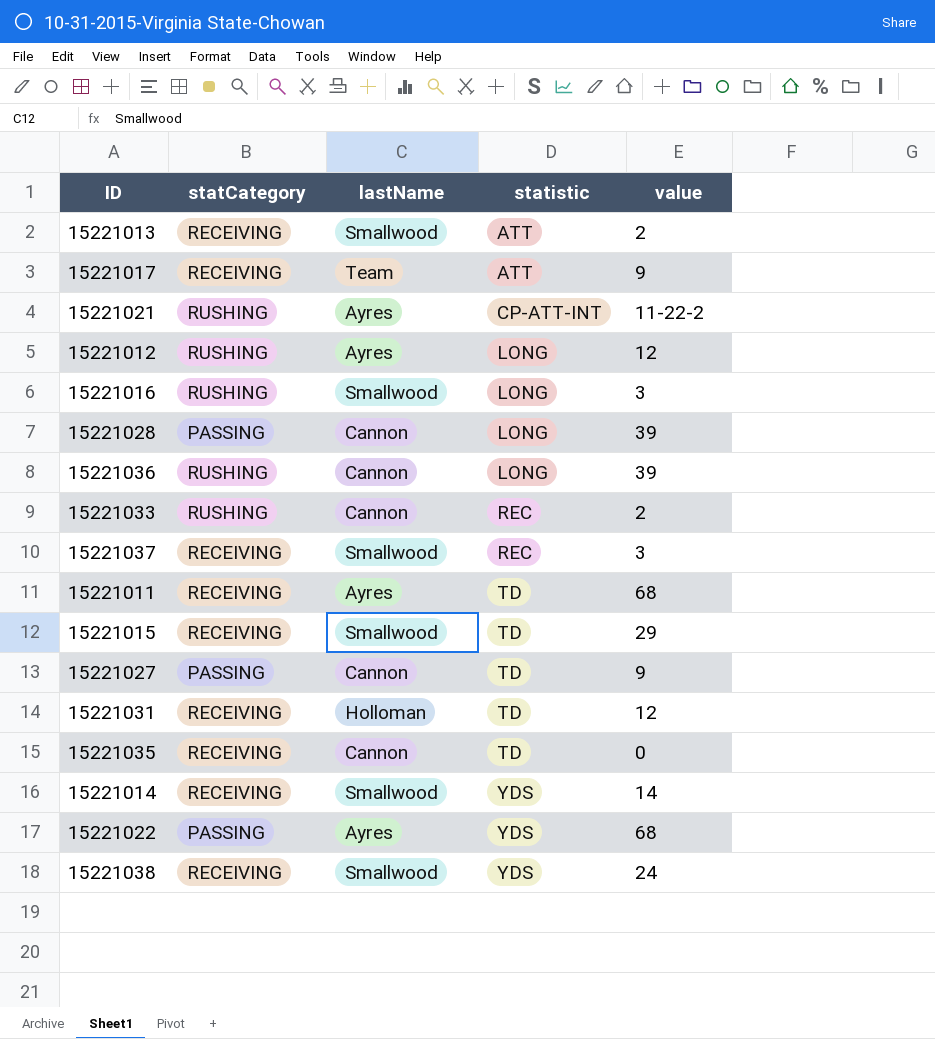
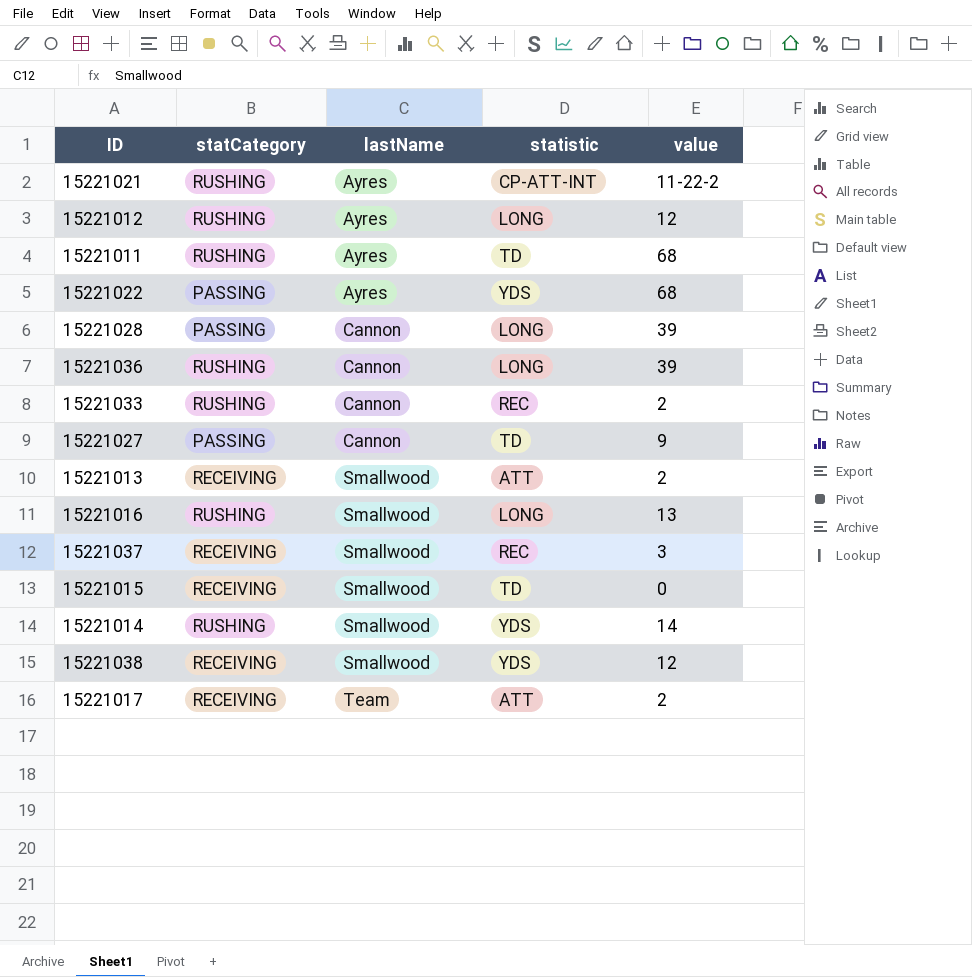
row order: statistic ascending -> lastName ascending
row 15221031: RECEIVING | Holloman | TD | 12 -> none
row 15221035: RECEIVING | Cannon | TD | 0 -> none
15221011 | statCategory: RECEIVING -> RUSHING
15221016 | value: 3 -> 13
15221015 | value: 29 -> 0
15221014 | statCategory: RECEIVING -> RUSHING
15221038 | value: 24 -> 12
15221017 | value: 9 -> 2

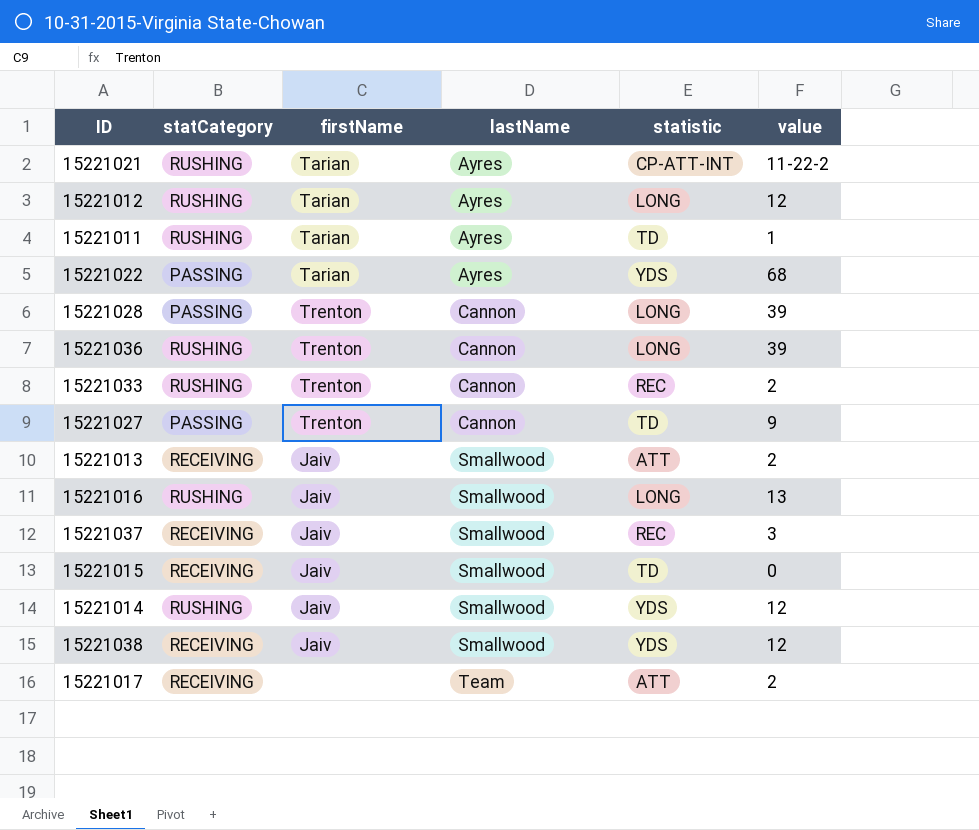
column firstName | position: none -> 3
15221011 | value: 68 -> 1
15221014 | value: 14 -> 12

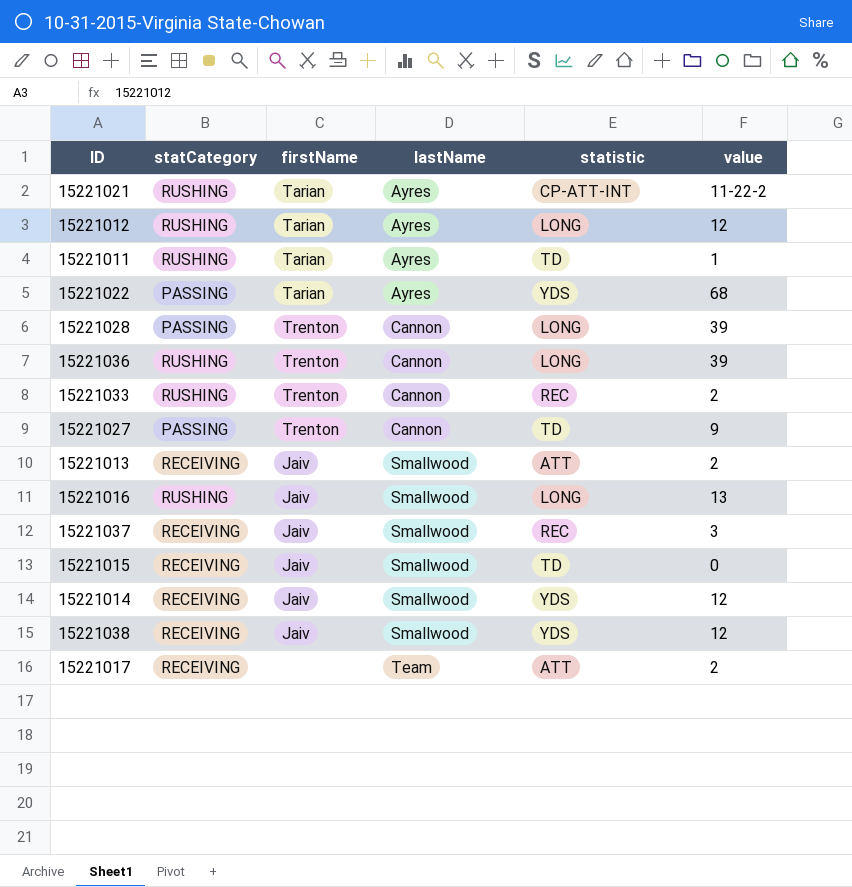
15221014 | statCategory: RUSHING -> RECEIVING

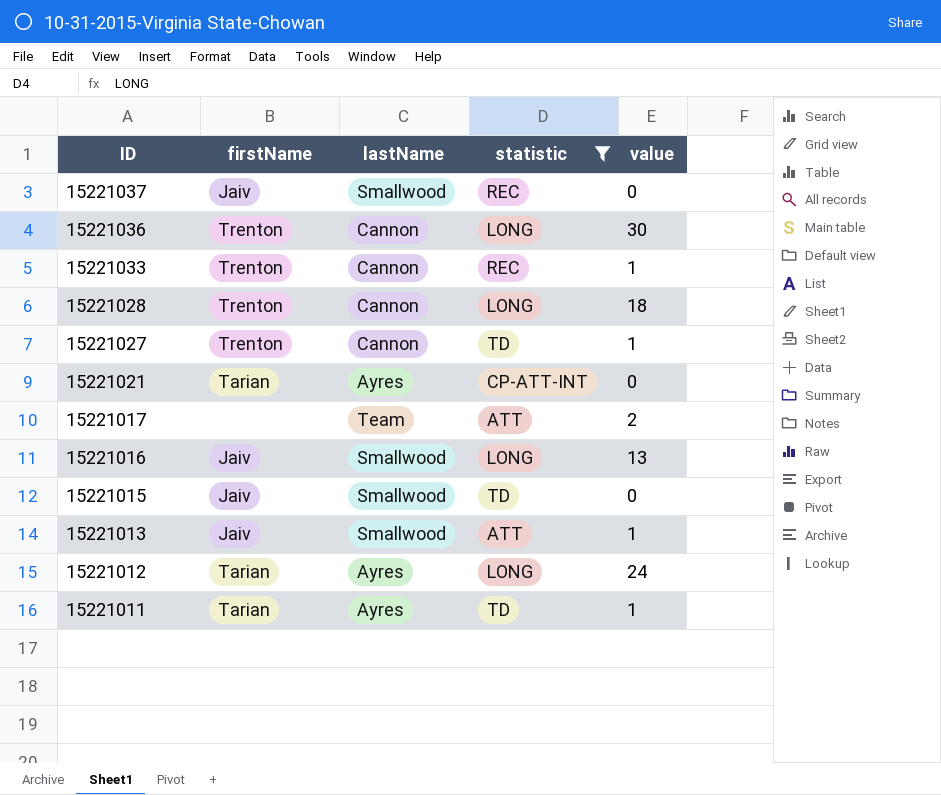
filter: none -> statistic != YDS
row order: lastName ascending -> ID descending
column statCategory | position: 2 -> none
15221037 | value: 3 -> 0
15221036 | value: 39 -> 30
15221033 | value: 2 -> 1
15221028 | value: 39 -> 18
15221027 | value: 9 -> 1
15221021 | value: 11-22-2 -> 0
15221013 | value: 2 -> 1
15221012 | value: 12 -> 24

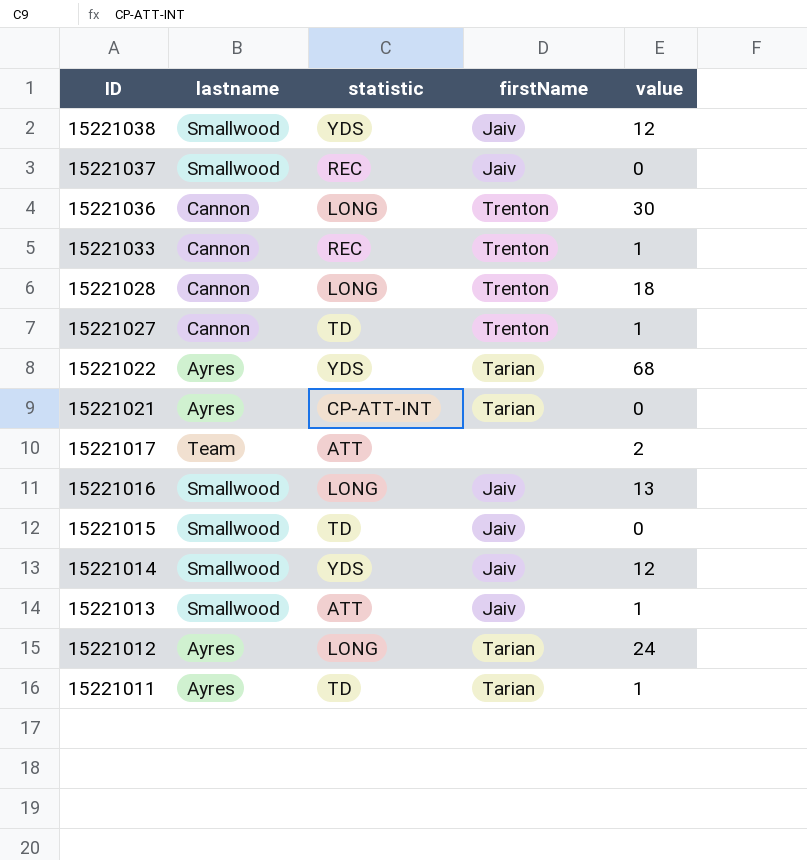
filter: statistic != YDS -> none
column name: lastName -> lastname
column firstName | position: 2 -> 4

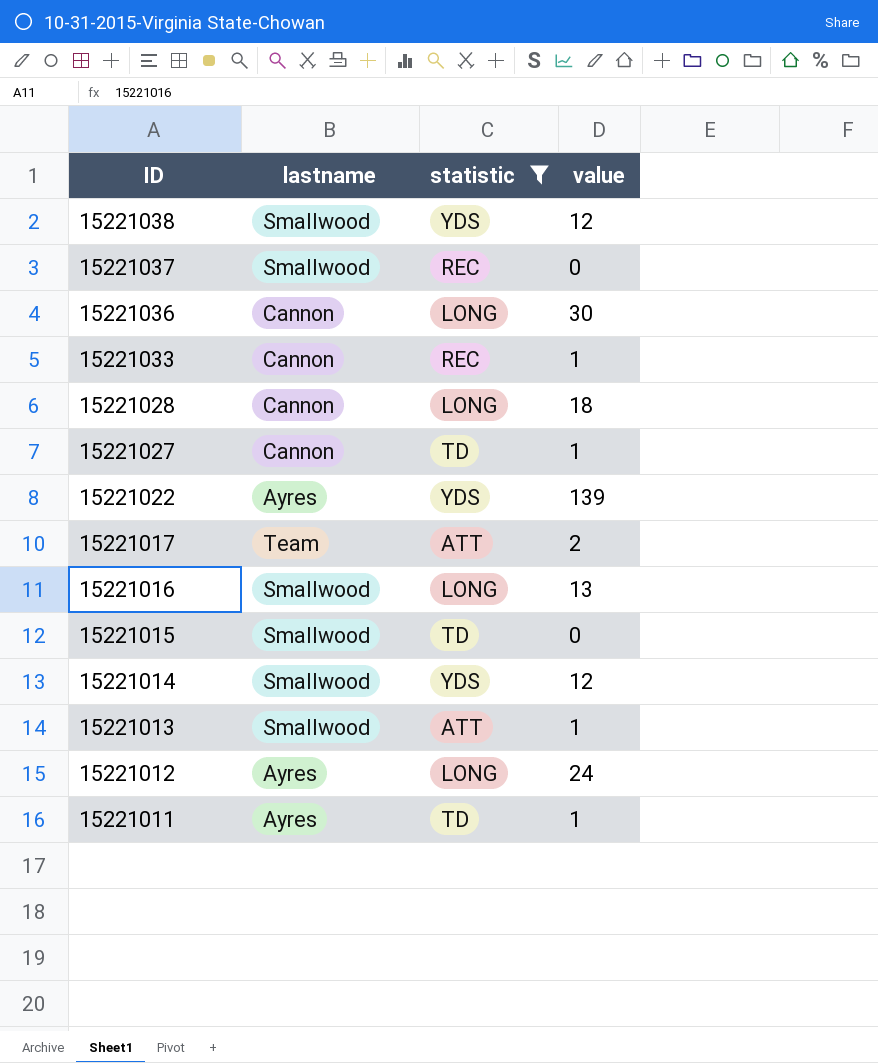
filter: none -> statistic != CP-ATT-INT
column firstName | position: 4 -> none
15221022 | value: 68 -> 139

